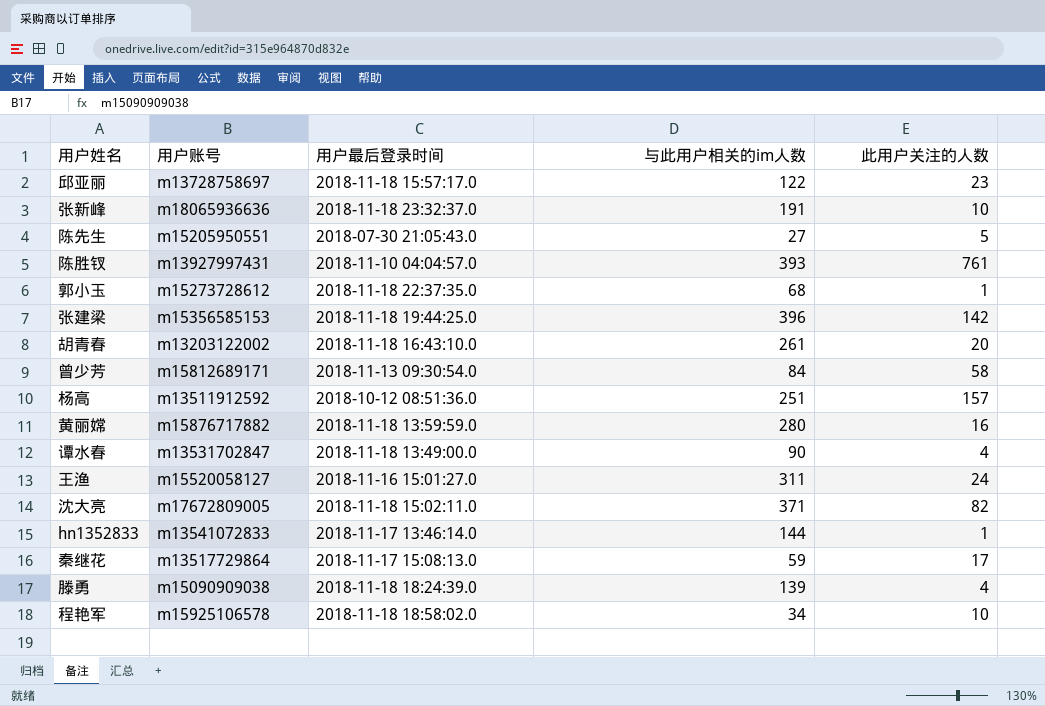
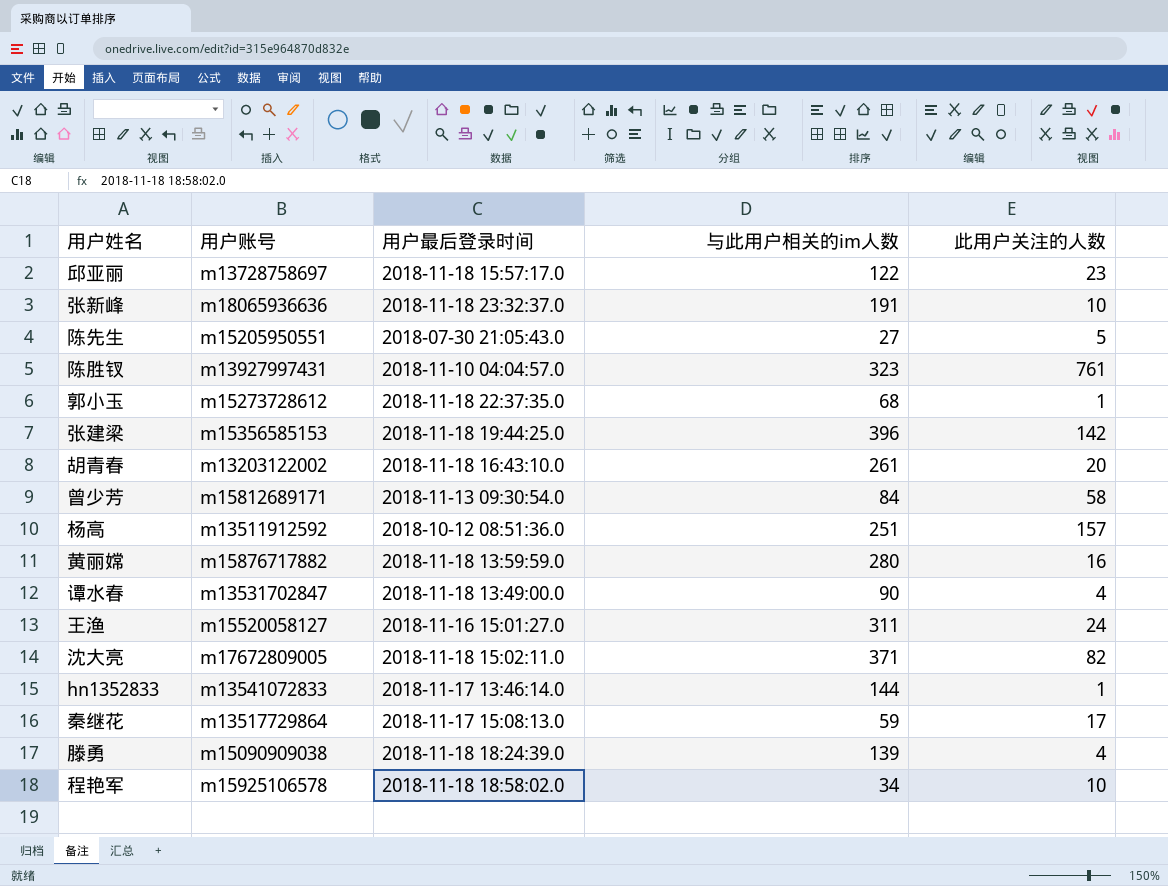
陈胜钗 | 与此用户相关的im人数: 393 -> 323

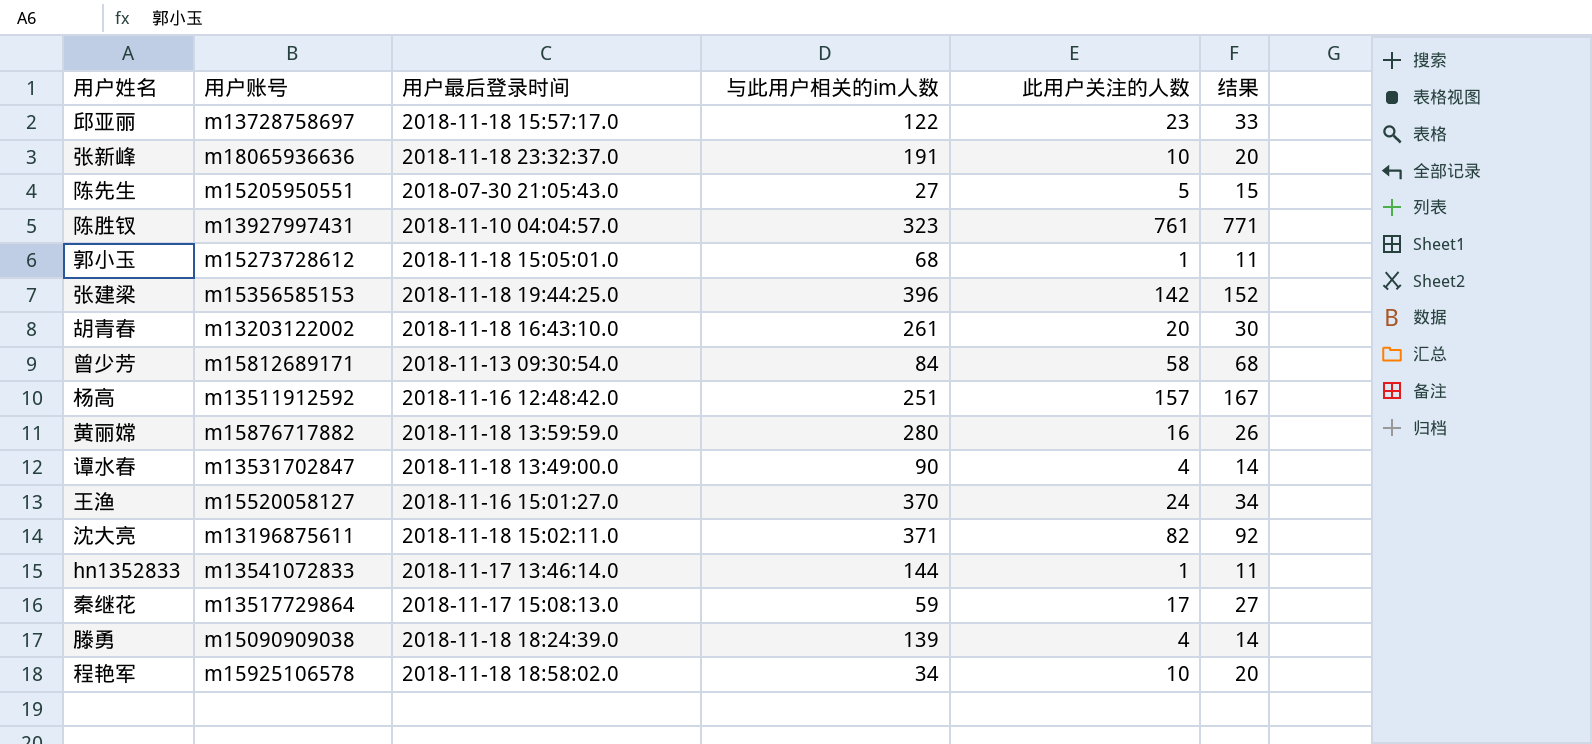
column 结果 | formula: none -> [此用户关注的人数] + 10
郭小玉 | 用户最后登录时间: 2018-11-18 22:37:35.0 -> 2018-11-18 15:05:01.0
杨高 | 用户最后登录时间: 2018-10-12 08:51:36.0 -> 2018-11-16 12:48:42.0
王渔 | 与此用户相关的im人数: 311 -> 370
沈大亮 | 用户账号: m17672809005 -> m13196875611

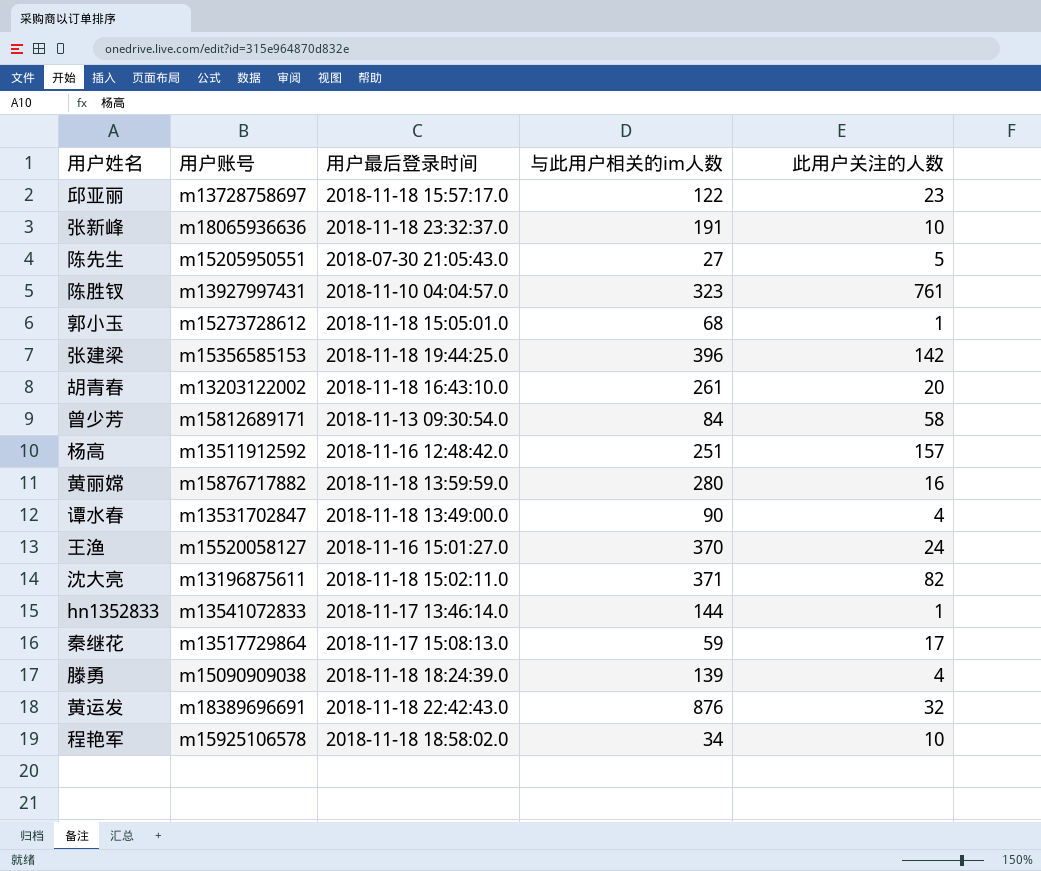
column 结果 | formula: [此用户关注的人数] + 10 -> none
row 黄运发: none -> m18389696691 | 2018-11-18 22:42:43.0 | 876 | 32

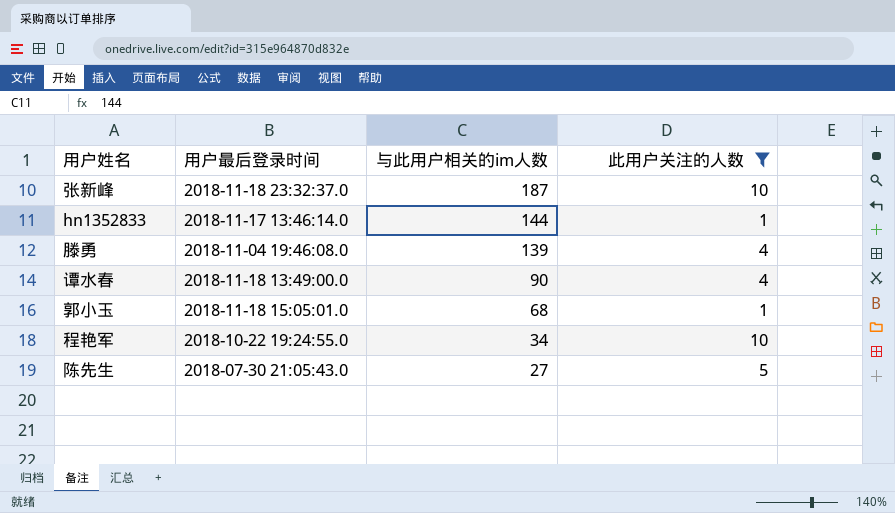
filter: none -> 此用户关注的人数 <= 10
row order: none -> 与此用户相关的im人数 descending
column 用户账号 | position: 2 -> none
张新峰 | 与此用户相关的im人数: 191 -> 187
滕勇 | 用户最后登录时间: 2018-11-18 18:24:39.0 -> 2018-11-04 19:46:08.0
程艳军 | 用户最后登录时间: 2018-11-18 18:58:02.0 -> 2018-10-22 19:24:55.0

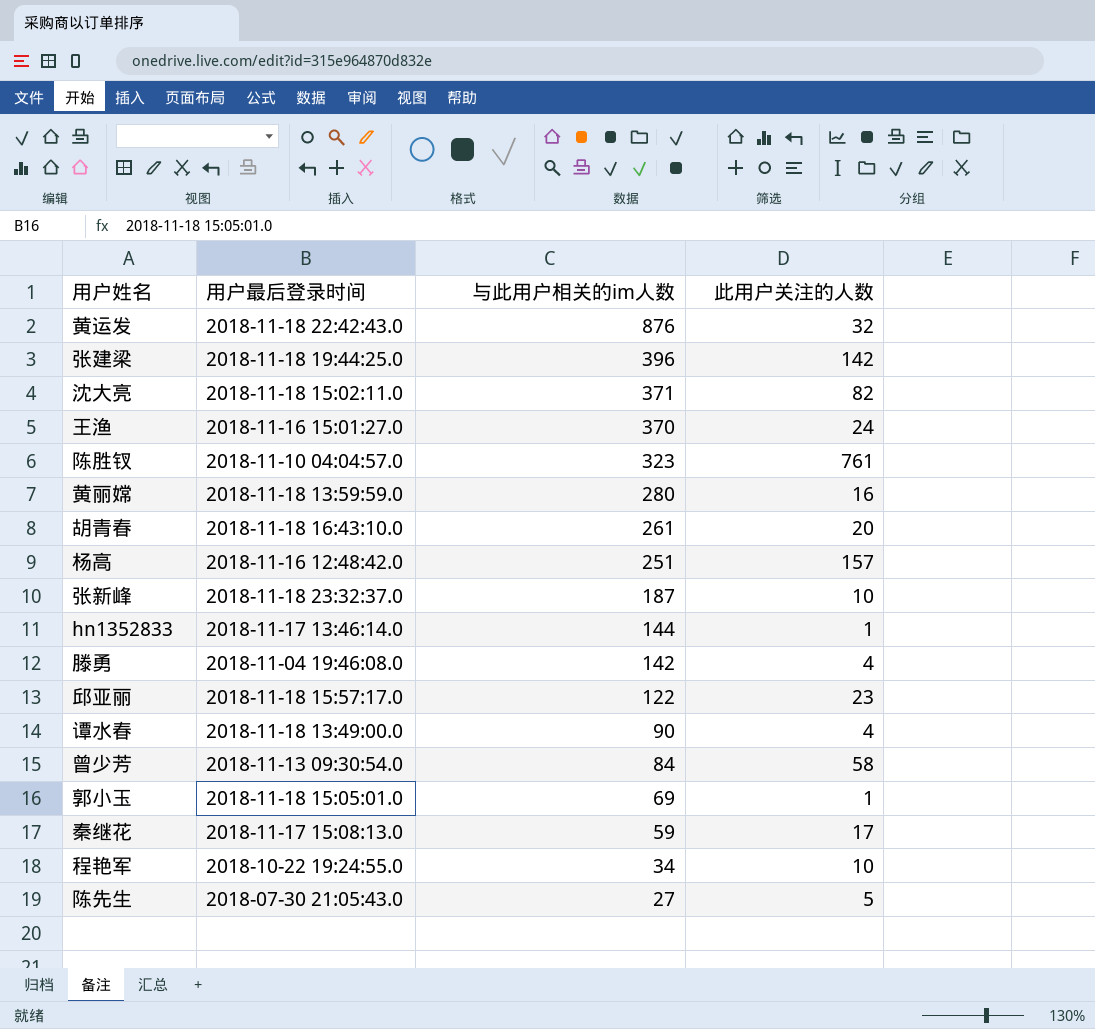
filter: 此用户关注的人数 <= 10 -> none
滕勇 | 与此用户相关的im人数: 139 -> 142
郭小玉 | 与此用户相关的im人数: 68 -> 69

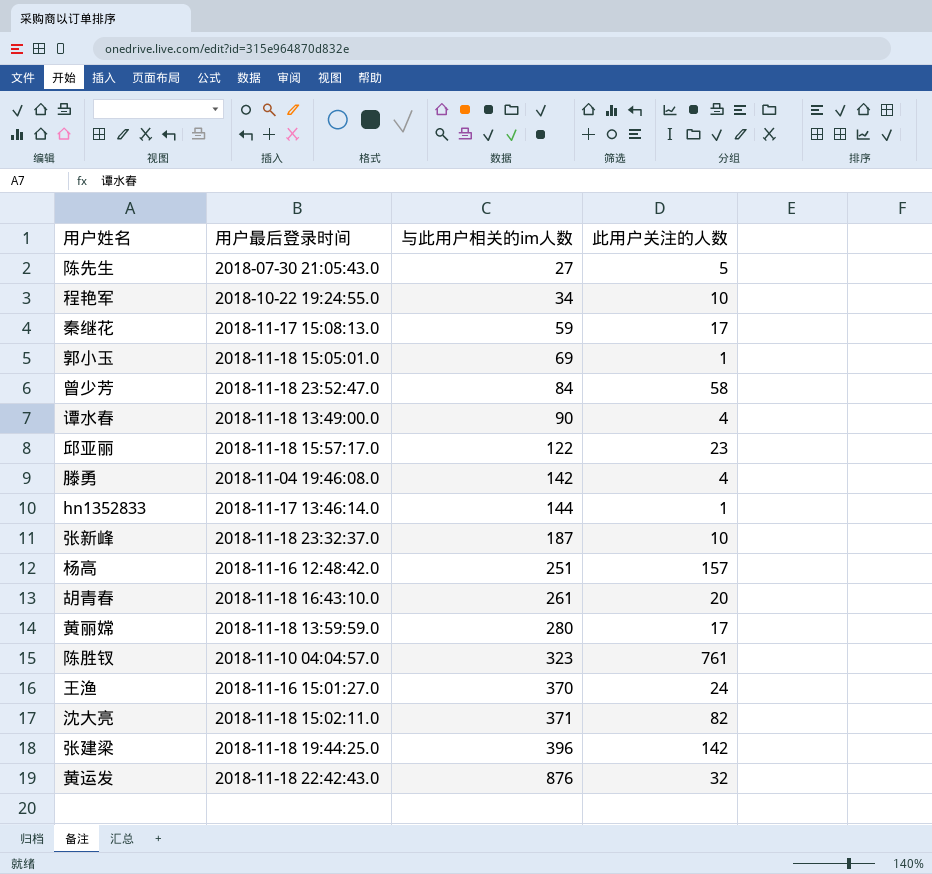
row order: 与此用户相关的im人数 descending -> 与此用户相关的im人数 ascending
曾少芳 | 用户最后登录时间: 2018-11-13 09:30:54.0 -> 2018-11-18 23:52:47.0
黄丽嫦 | 此用户关注的人数: 16 -> 17

